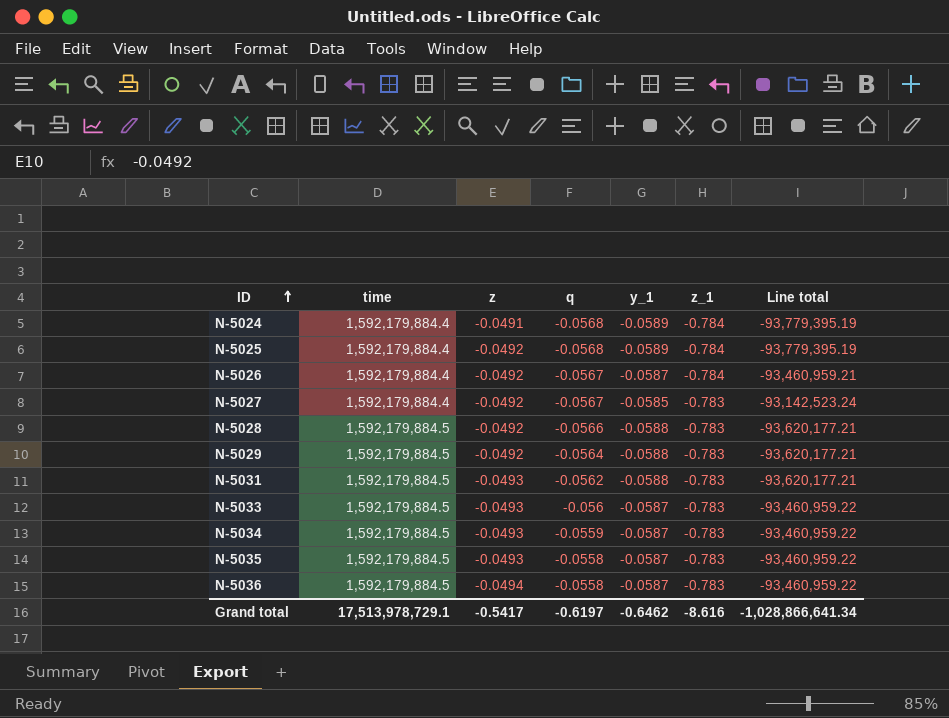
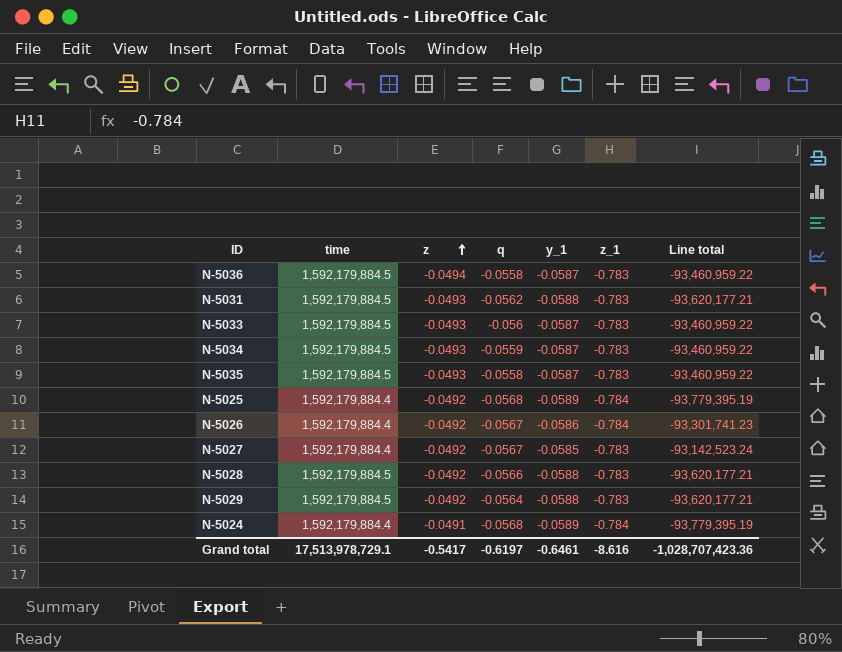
row order: ID ascending -> z ascending
N-5026 | y_1: -0.0587 -> -0.0586
N-5026 | Line total: -93,460,959.21 -> -93,301,741.23
Grand total | y_1: -0.6462 -> -0.6461
Grand total | Line total: -1,028,866,641.34 -> -1,028,707,423.36

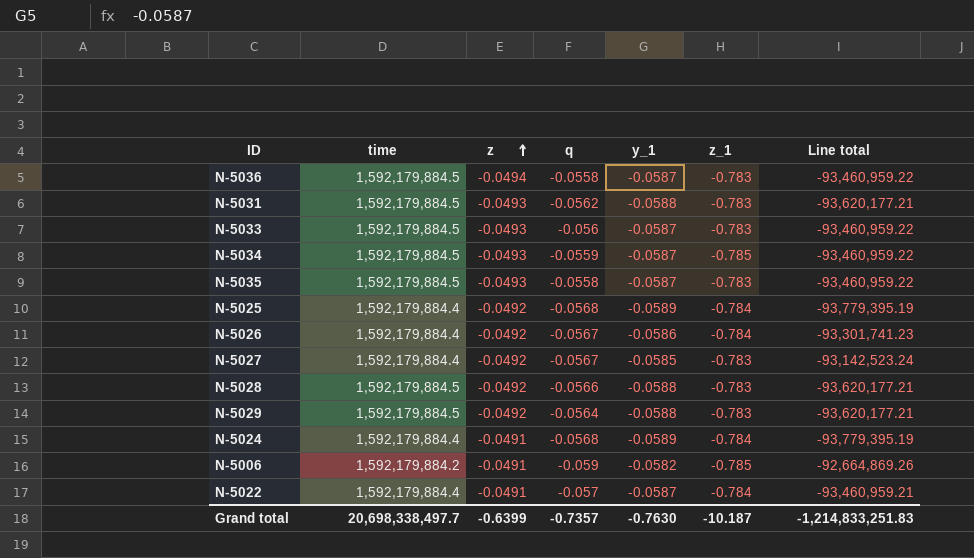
N-5034 | z_1: -0.783 -> -0.785
row N-5006: none -> 1,592,179,884.2 | -0.0491 | -0.059 | -0.0582 | -0.785 | -92,664,869.26
row N-5022: none -> 1,592,179,884.4 | -0.0491 | -0.057 | -0.0587 | -0.784 | -93,460,959.21
Grand total | time: 17,513,978,729.1 -> 20,698,338,497.7
Grand total | z: -0.5417 -> -0.6399
Grand total | q: -0.6197 -> -0.7357
Grand total | y_1: -0.6461 -> -0.7630
Grand total | z_1: -8.616 -> -10.187
Grand total | Line total: -1,028,707,423.36 -> -1,214,833,251.83

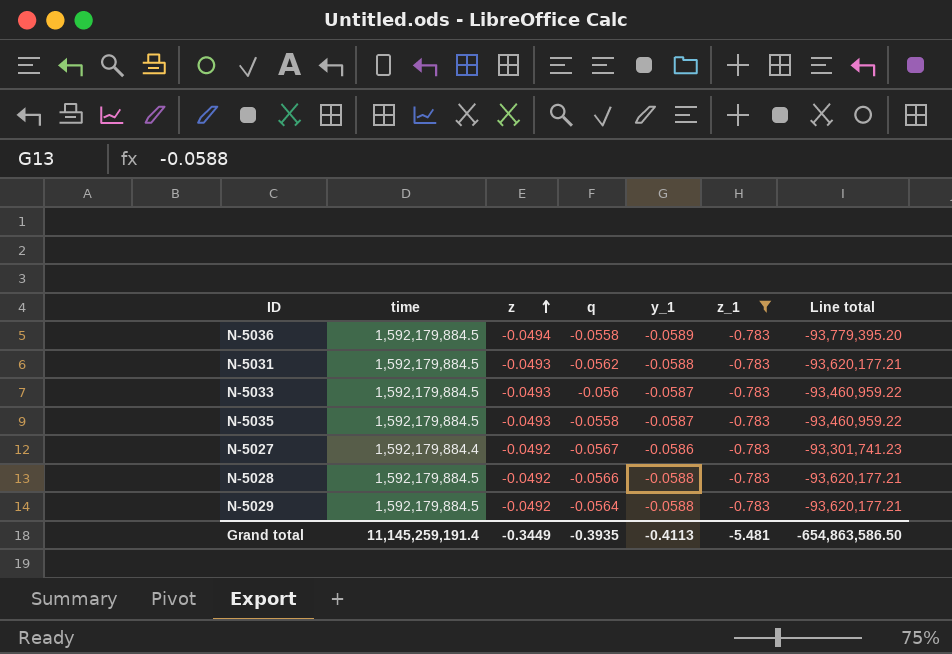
filter: none -> z_1 = -0.783
N-5036 | y_1: -0.0587 -> -0.0589
N-5036 | Line total: -93,460,959.22 -> -93,779,395.20
N-5027 | y_1: -0.0585 -> -0.0586
N-5027 | Line total: -93,142,523.24 -> -93,301,741.23
Grand total | time: 20,698,338,497.7 -> 11,145,259,191.4
Grand total | z: -0.6399 -> -0.3449
Grand total | q: -0.7357 -> -0.3935
Grand total | y_1: -0.7630 -> -0.4113
Grand total | z_1: -10.187 -> -5.481
Grand total | Line total: -1,214,833,251.83 -> -654,863,586.50

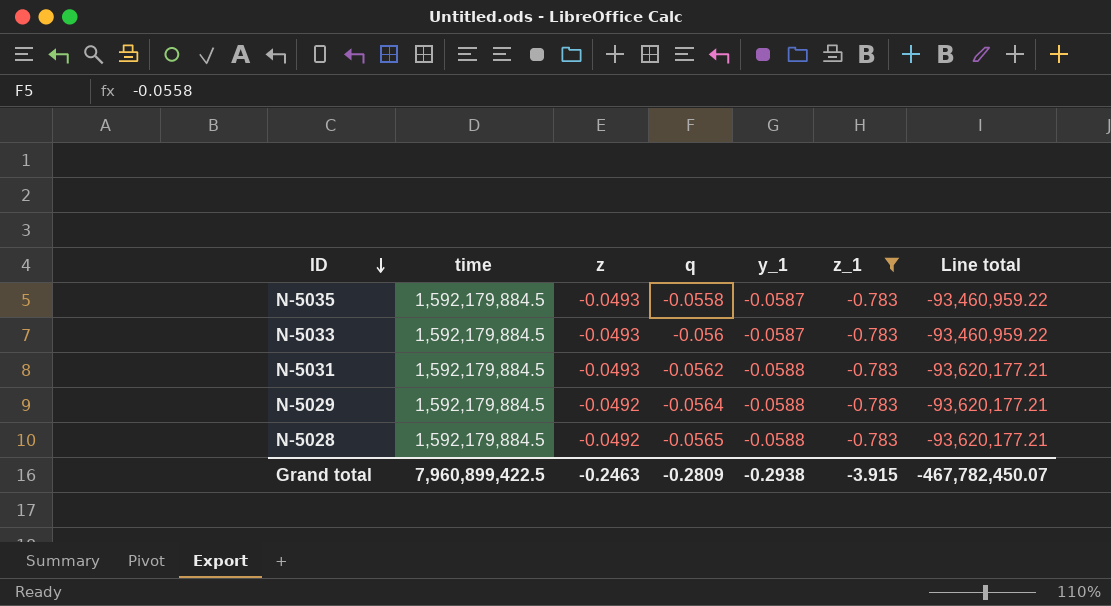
row order: z ascending -> ID descending
row N-5036: 1,592,179,884.5 | -0.0494 | -0.0558 | -0.0589 | -0.783 | -93,779,395.20 -> none
row N-5027: 1,592,179,884.4 | -0.0492 | -0.0567 | -0.0586 | -0.783 | -93,301,741.23 -> none
N-5028 | q: -0.0566 -> -0.0565
Grand total | time: 11,145,259,191.4 -> 7,960,899,422.5
Grand total | z: -0.3449 -> -0.2463
Grand total | q: -0.3935 -> -0.2809
Grand total | y_1: -0.4113 -> -0.2938
Grand total | z_1: -5.481 -> -3.915
Grand total | Line total: -654,863,586.50 -> -467,782,450.07

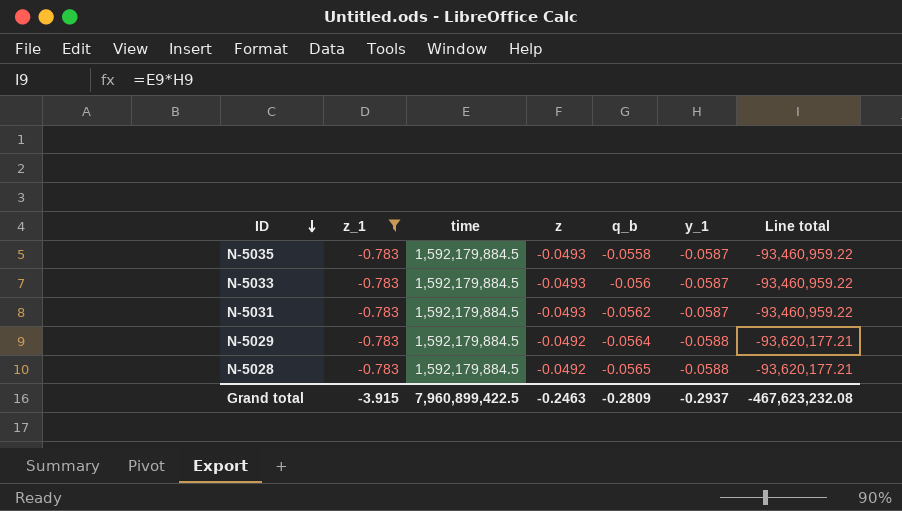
column z_1 | position: 6 -> 2
column name: q -> q_b
N-5031 | y_1: -0.0588 -> -0.0587
N-5031 | Line total: -93,620,177.21 -> -93,460,959.22
Grand total | y_1: -0.2938 -> -0.2937
Grand total | Line total: -467,782,450.07 -> -467,623,232.08

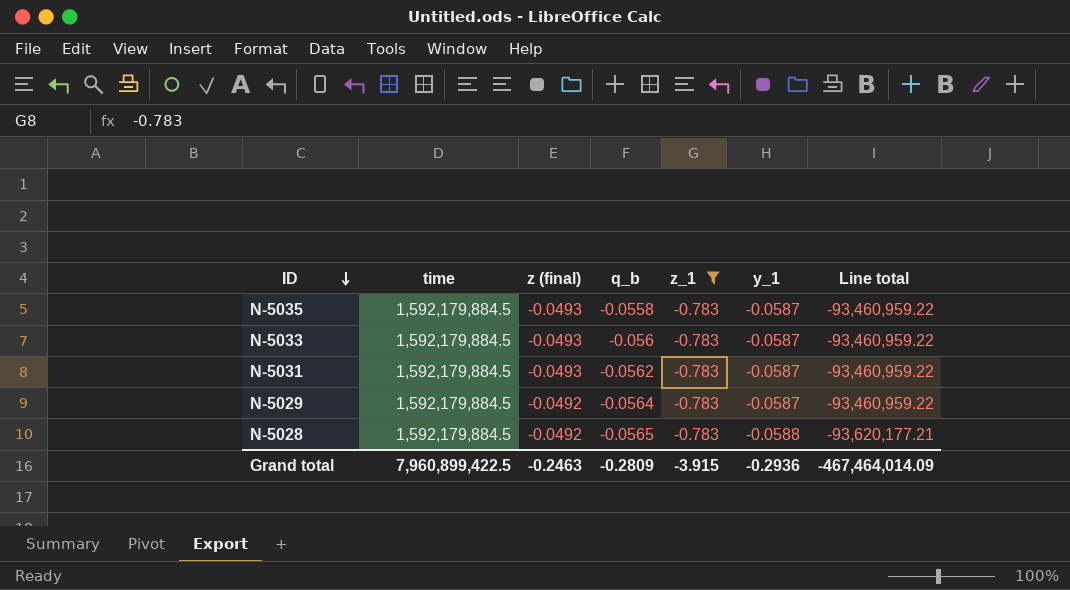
column name: z -> z (final)
column z_1 | position: 2 -> 5
N-5029 | y_1: -0.0588 -> -0.0587
N-5029 | Line total: -93,620,177.21 -> -93,460,959.22
Grand total | y_1: -0.2937 -> -0.2936
Grand total | Line total: -467,623,232.08 -> -467,464,014.09

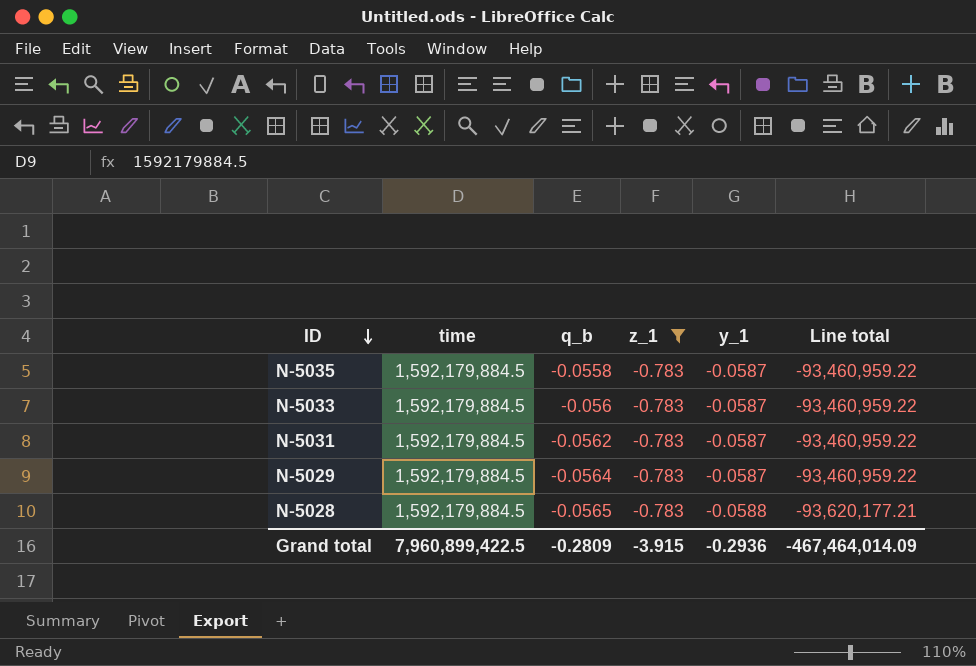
column z (final) | position: 3 -> none

